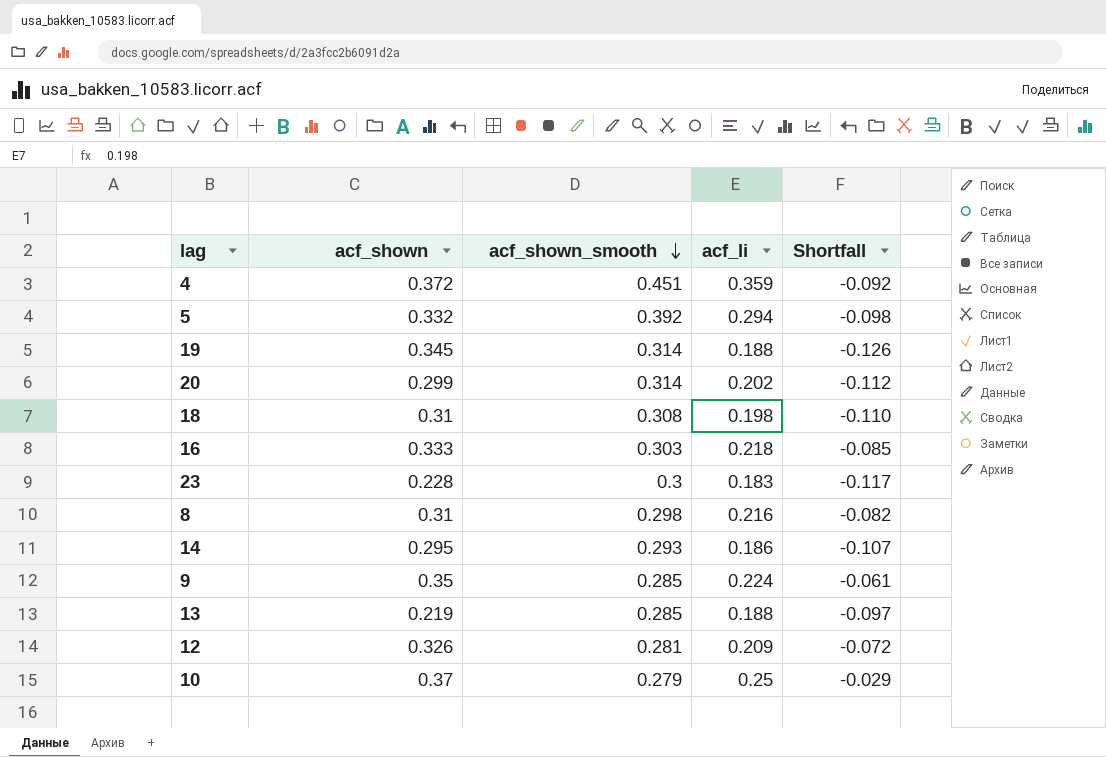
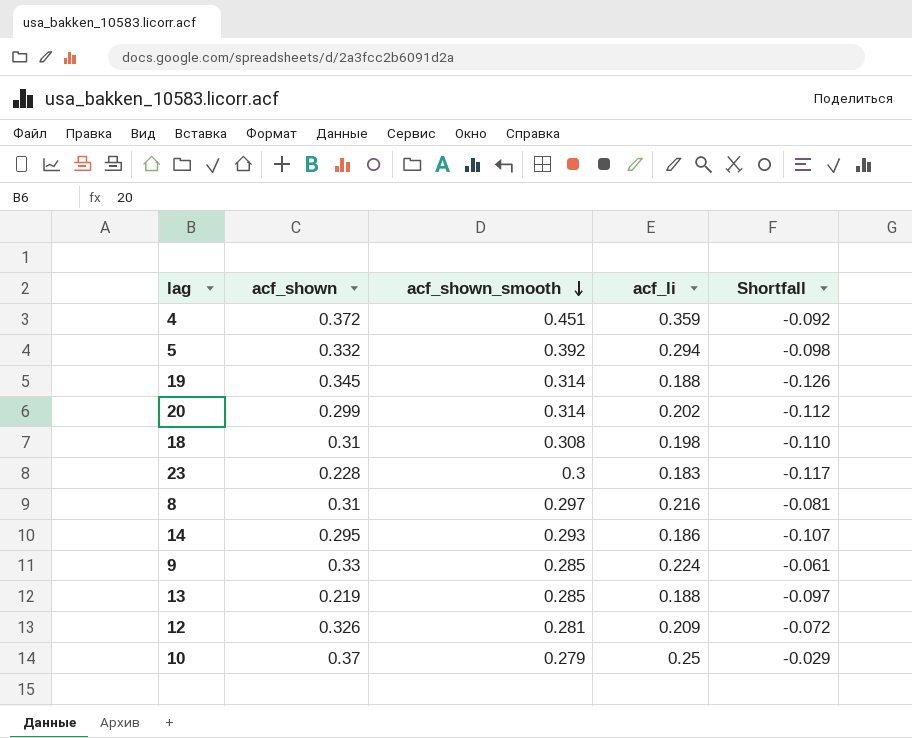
row 16: 0.333 | 0.303 | 0.218 | -0.085 -> none
8 | acf_shown_smooth: 0.298 -> 0.297
8 | Shortfall: -0.082 -> -0.081
9 | acf_shown: 0.35 -> 0.33

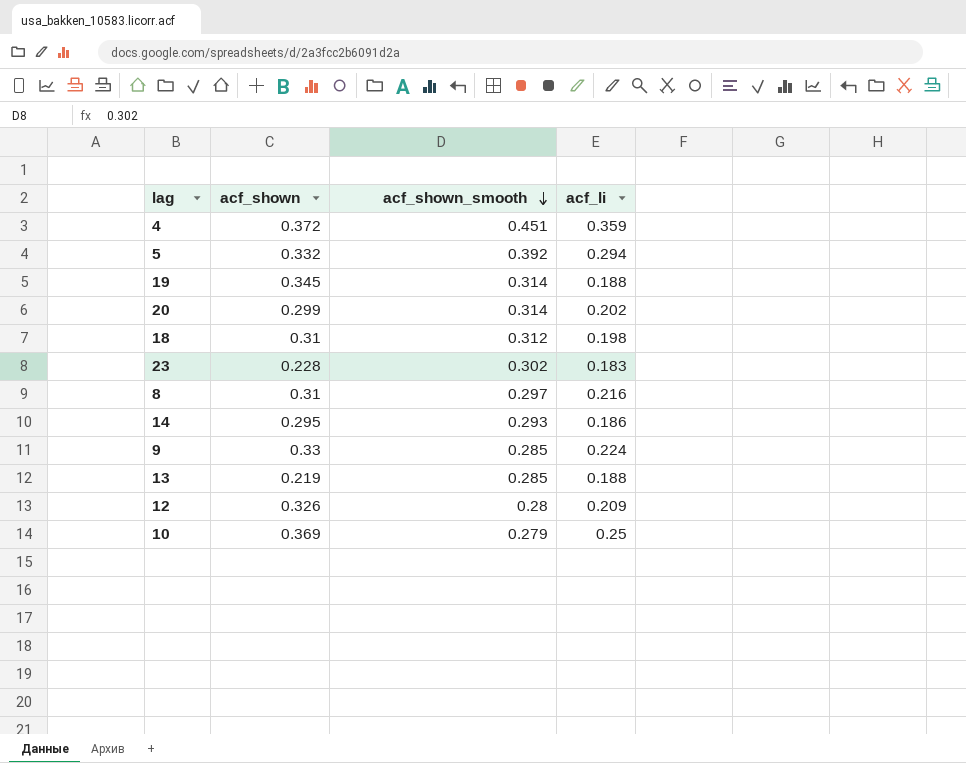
column Shortfall | formula: [acf_li] - [acf_shown_smooth] -> none
18 | acf_shown_smooth: 0.308 -> 0.312
23 | acf_shown_smooth: 0.3 -> 0.302
12 | acf_shown_smooth: 0.281 -> 0.28
10 | acf_shown: 0.37 -> 0.369

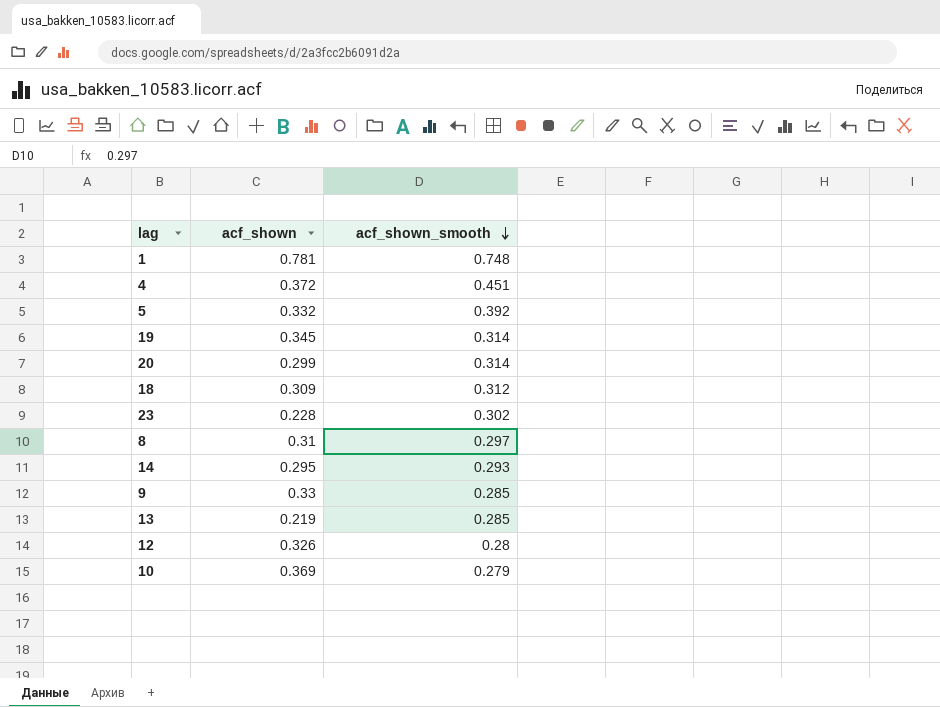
column acf_li | position: 4 -> none
row 1: none -> 0.781 | 0.748
18 | acf_shown: 0.31 -> 0.309

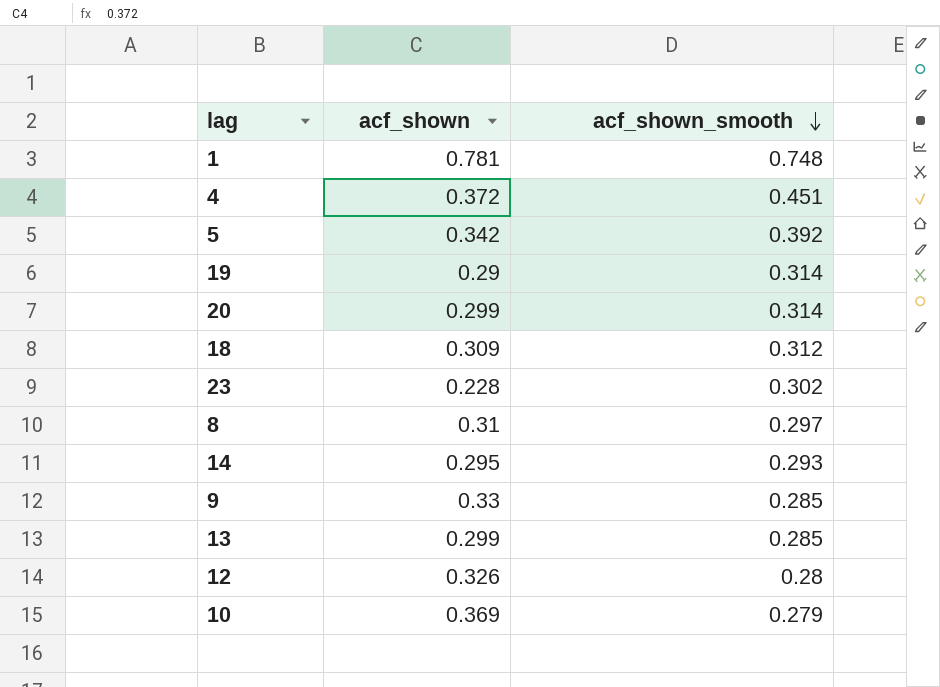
5 | acf_shown: 0.332 -> 0.342
19 | acf_shown: 0.345 -> 0.29
13 | acf_shown: 0.219 -> 0.299

